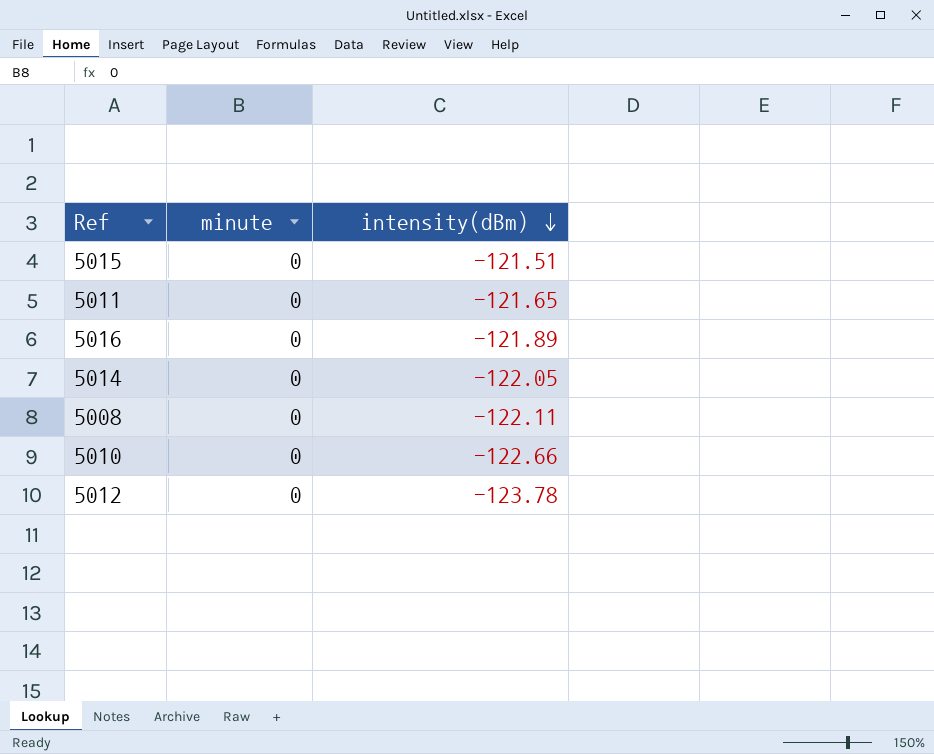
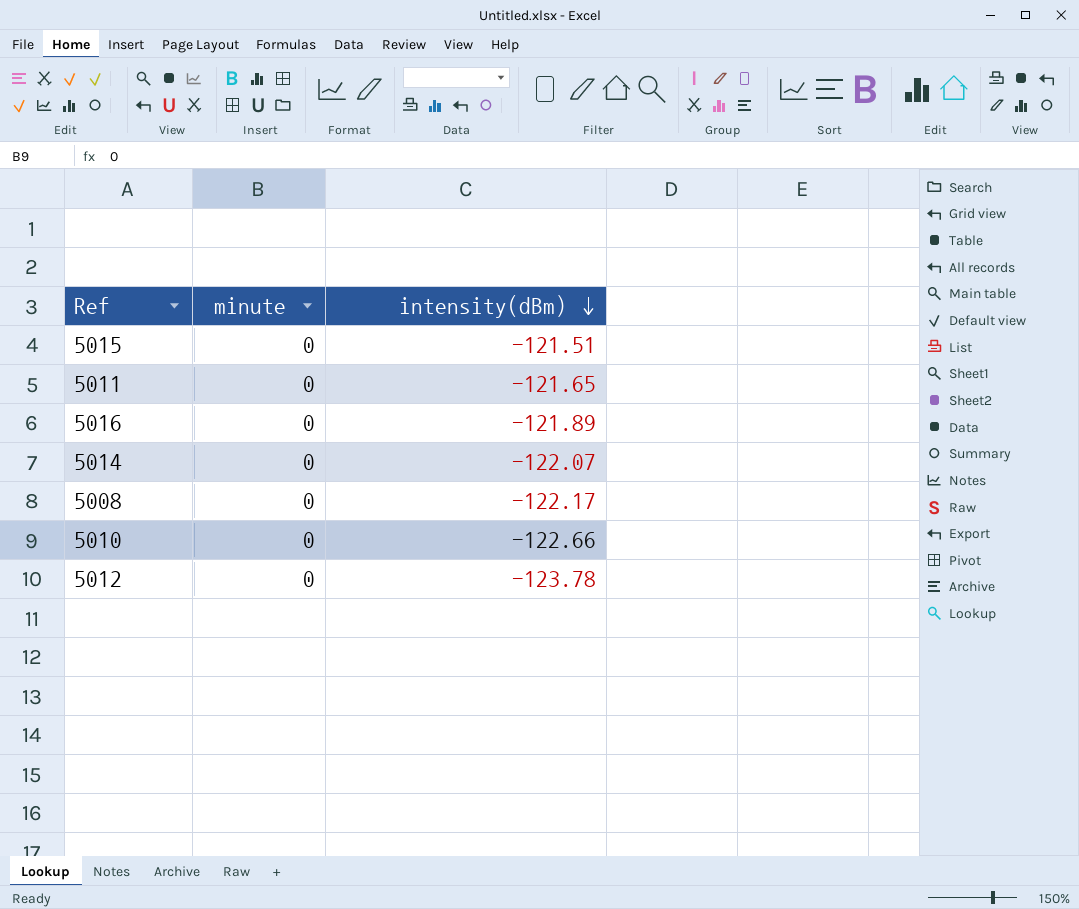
5014 | intensity(dBm): -122.05 -> -122.07
5008 | intensity(dBm): -122.11 -> -122.17

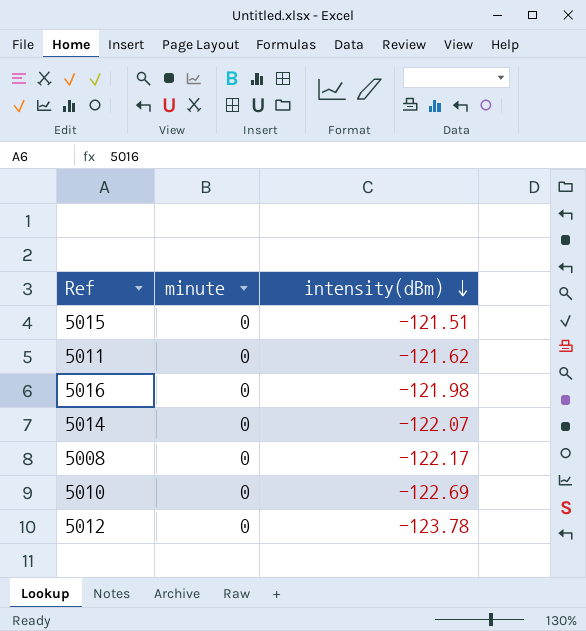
5011 | intensity(dBm): -121.65 -> -121.62
5016 | intensity(dBm): -121.89 -> -121.98
5010 | intensity(dBm): -122.66 -> -122.69

